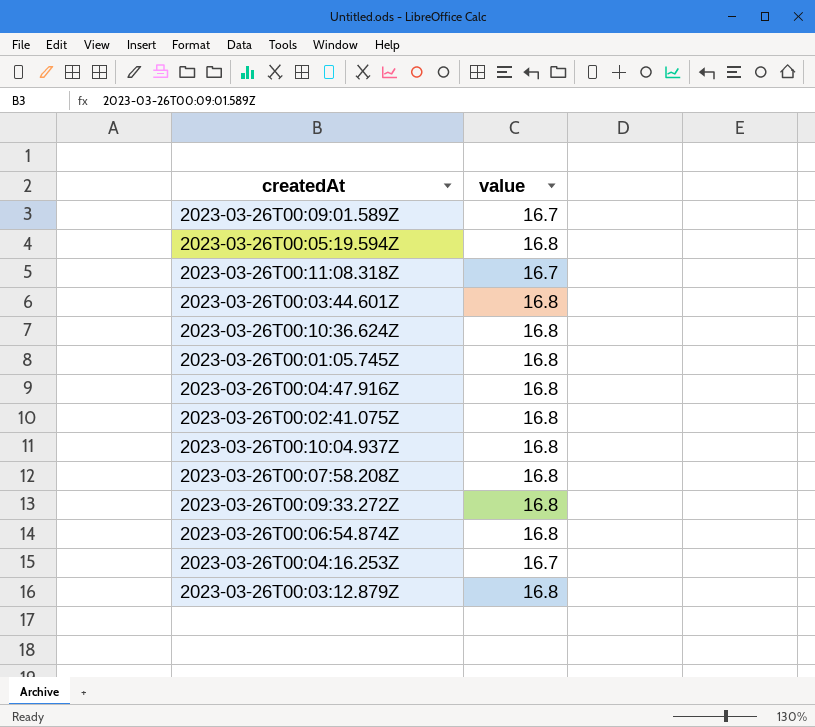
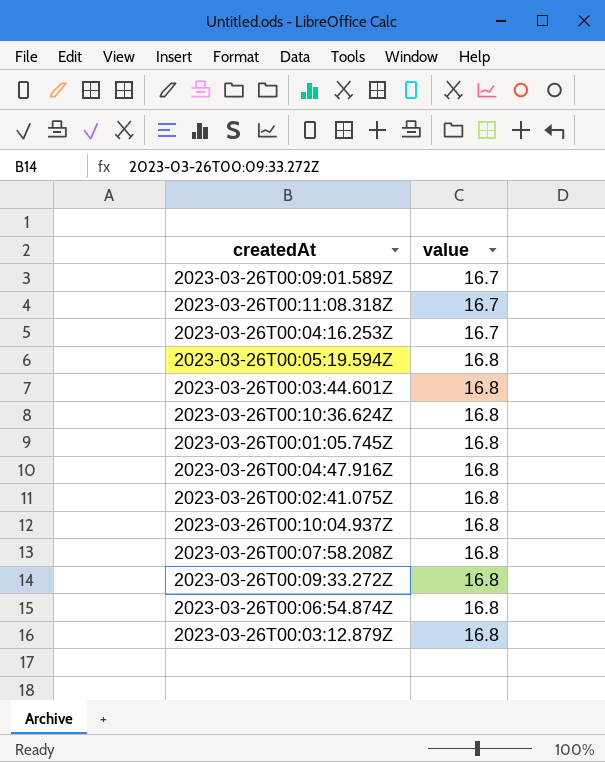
row order: none -> value ascending

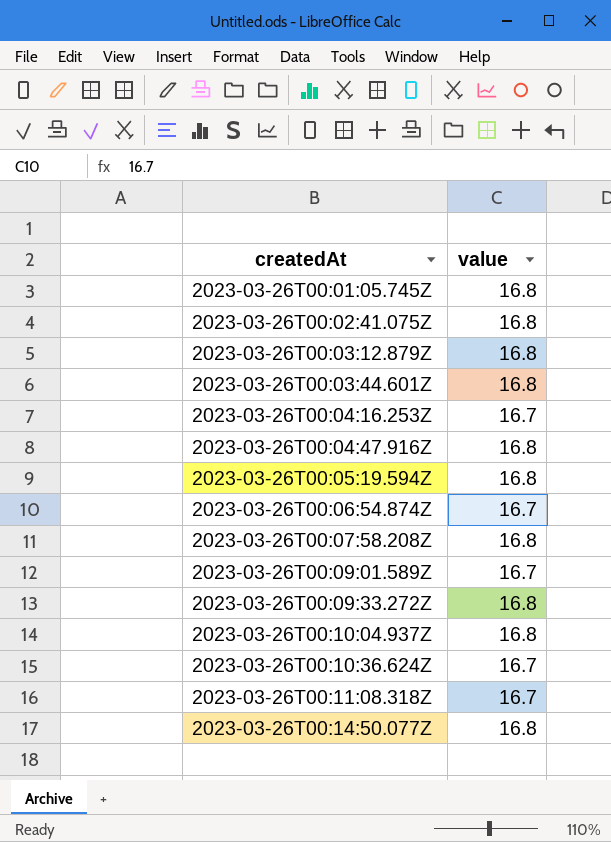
row order: value ascending -> createdAt ascending
2023-03-26T00:06:54.874Z | value: 16.8 -> 16.7
2023-03-26T00:10:36.624Z | value: 16.8 -> 16.7
row 2023-03-26T00:14:50.077Z: none -> 16.8

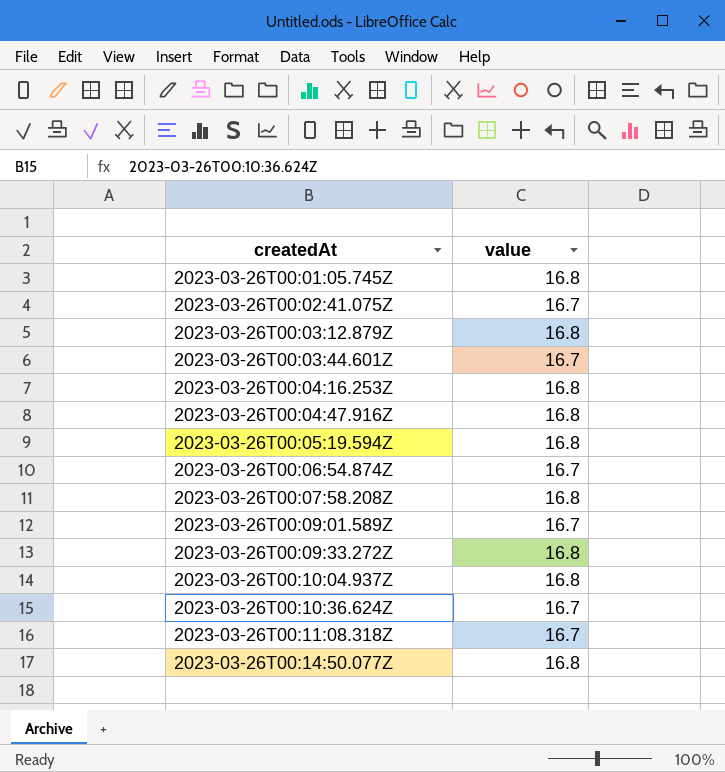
2023-03-26T00:02:41.075Z | value: 16.8 -> 16.7
2023-03-26T00:03:44.601Z | value: 16.8 -> 16.7
2023-03-26T00:04:16.253Z | value: 16.7 -> 16.8

